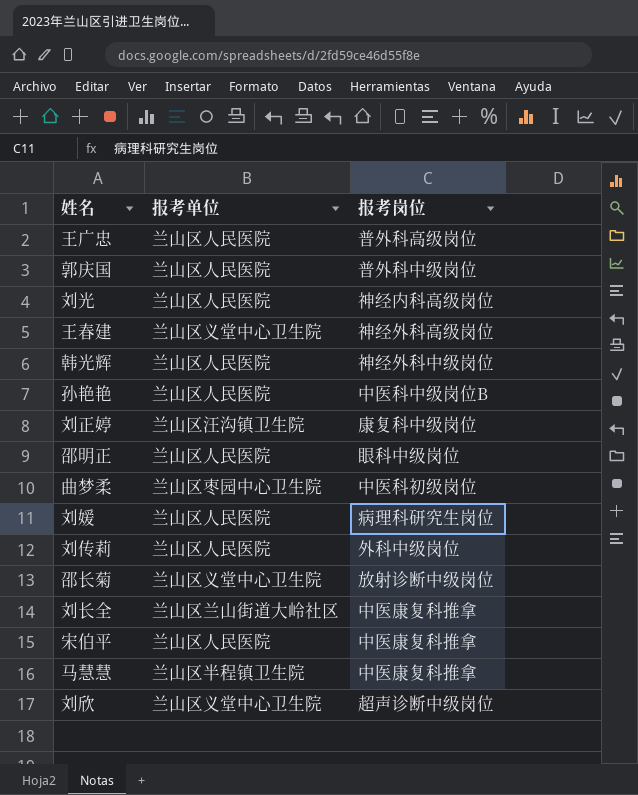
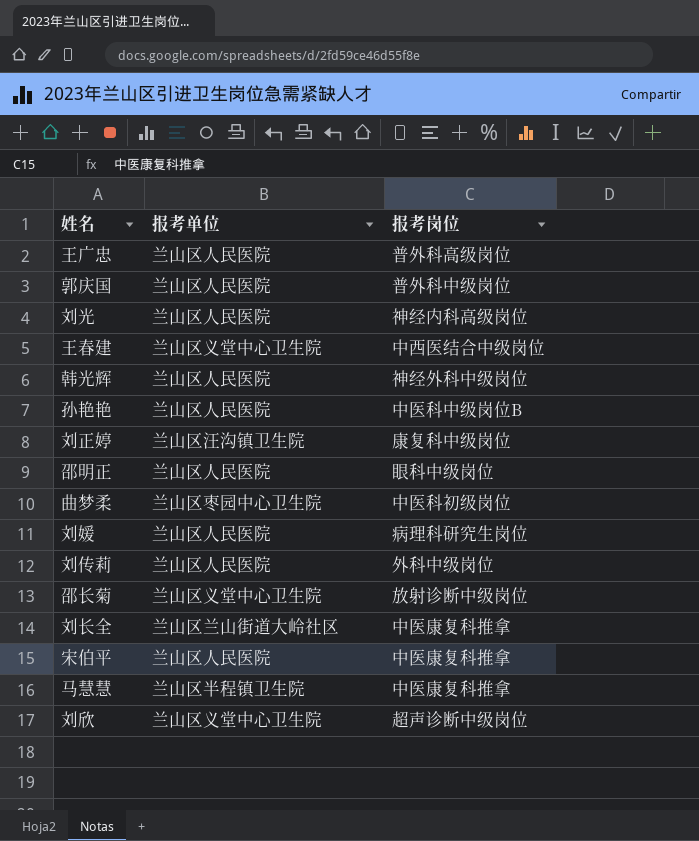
王春建 | 报考岗位: 神经外科高级岗位 -> 中西医结合中级岗位

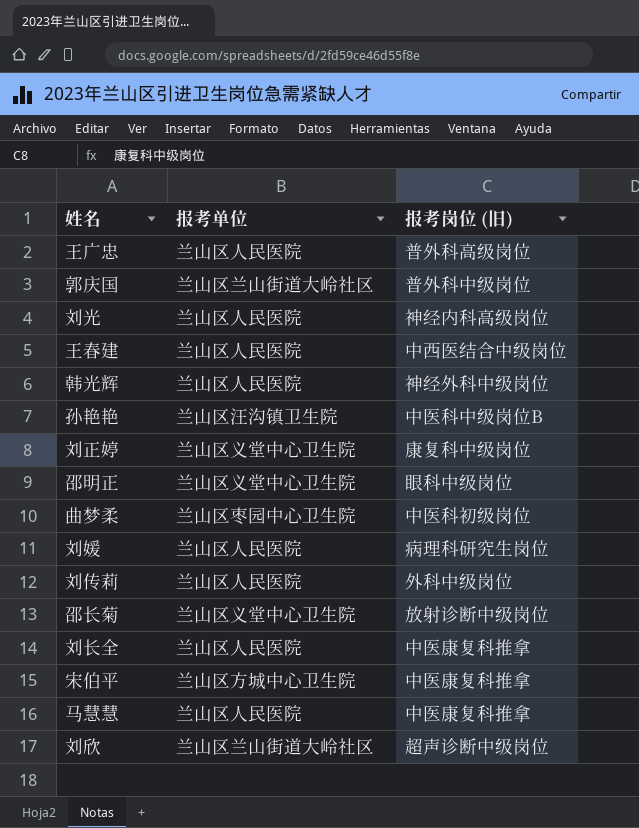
column name: 报考岗位 -> 报考岗位 (旧)
郭庆国 | 报考单位: 兰山区人民医院 -> 兰山区兰山街道大岭社区
王春建 | 报考单位: 兰山区义堂中心卫生院 -> 兰山区人民医院
孙艳艳 | 报考单位: 兰山区人民医院 -> 兰山区汪沟镇卫生院
刘正婷 | 报考单位: 兰山区汪沟镇卫生院 -> 兰山区义堂中心卫生院
邵明正 | 报考单位: 兰山区人民医院 -> 兰山区义堂中心卫生院
刘长全 | 报考单位: 兰山区兰山街道大岭社区 -> 兰山区人民医院
宋伯平 | 报考单位: 兰山区人民医院 -> 兰山区方城中心卫生院
马慧慧 | 报考单位: 兰山区半程镇卫生院 -> 兰山区人民医院
刘欣 | 报考单位: 兰山区义堂中心卫生院 -> 兰山区兰山街道大岭社区

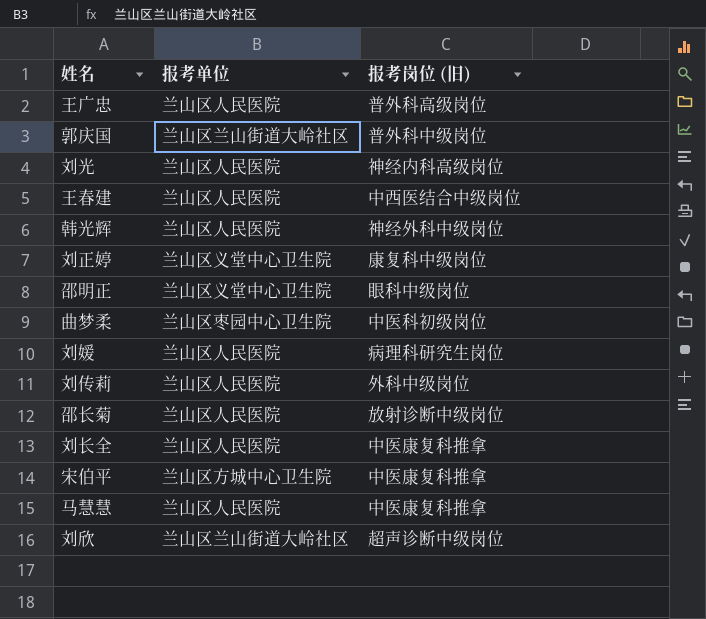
row 孙艳艳: 兰山区汪沟镇卫生院 | 中医科中级岗位B -> none
邵长菊 | 报考单位: 兰山区义堂中心卫生院 -> 兰山区人民医院

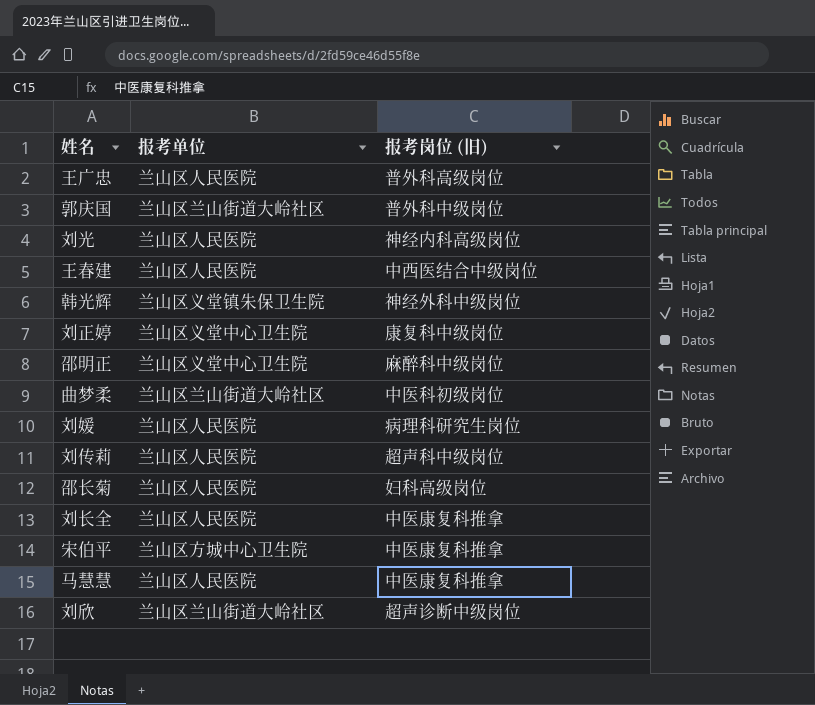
韩光辉 | 报考单位: 兰山区人民医院 -> 兰山区义堂镇朱保卫生院
邵明正 | 报考岗位 (旧): 眼科中级岗位 -> 麻醉科中级岗位
曲梦柔 | 报考单位: 兰山区枣园中心卫生院 -> 兰山区兰山街道大岭社区
刘传莉 | 报考岗位 (旧): 外科中级岗位 -> 超声科中级岗位
邵长菊 | 报考岗位 (旧): 放射诊断中级岗位 -> 妇科高级岗位

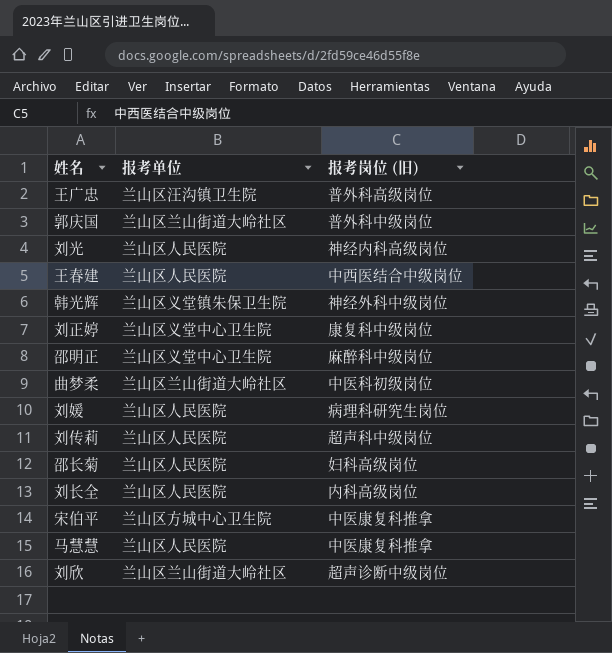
王广忠 | 报考单位: 兰山区人民医院 -> 兰山区汪沟镇卫生院
刘长全 | 报考岗位 (旧): 中医康复科推拿 -> 内科高级岗位

